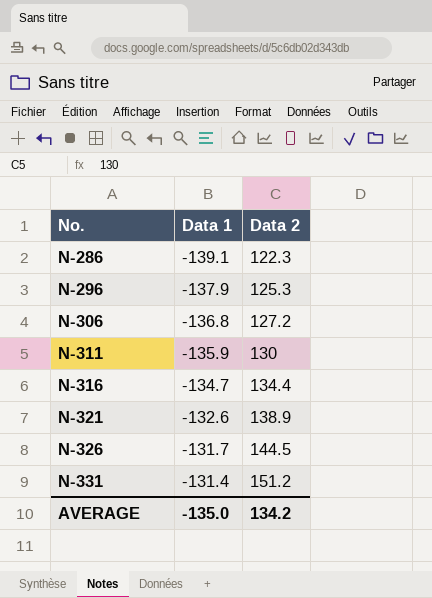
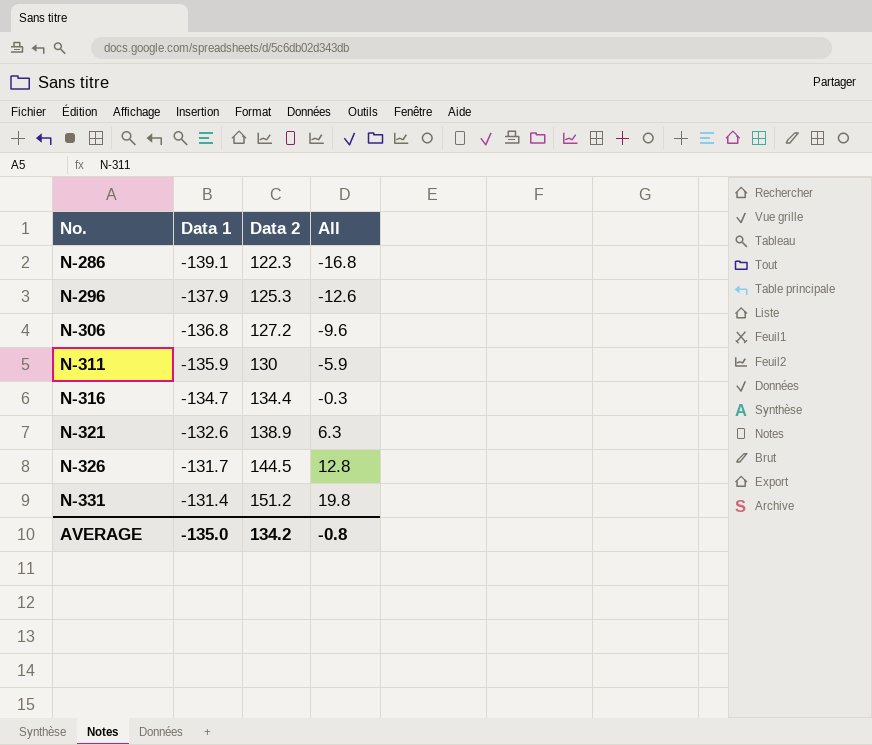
column All | formula: none -> [Data 1] + [Data 2]

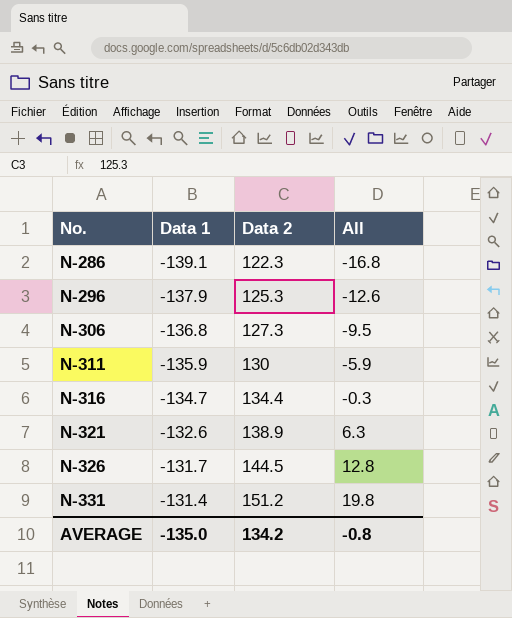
N-306 | Data 2: 127.2 -> 127.3
N-306 | All: -9.6 -> -9.5

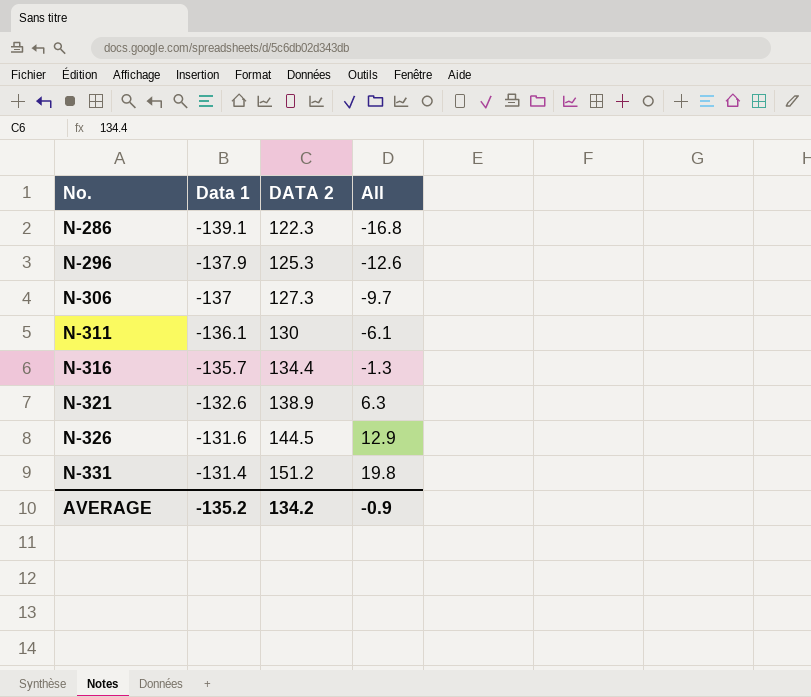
column name: Data 2 -> DATA 2
N-306 | Data 1: -136.8 -> -137
N-306 | All: -9.5 -> -9.7
N-311 | Data 1: -135.9 -> -136.1
N-311 | All: -5.9 -> -6.1
N-316 | Data 1: -134.7 -> -135.7
N-316 | All: -0.3 -> -1.3
N-326 | Data 1: -131.7 -> -131.6
N-326 | All: 12.8 -> 12.9
AVERAGE | Data 1: -135.0 -> -135.2
AVERAGE | All: -0.8 -> -0.9

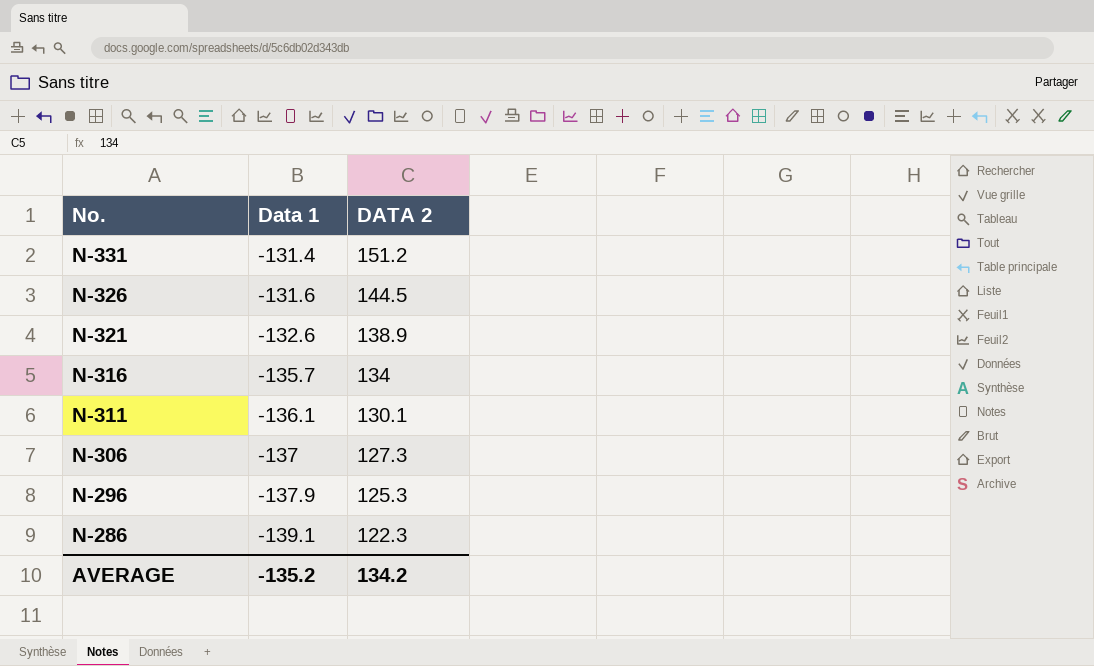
row order: No. ascending -> No. descending
column All | formula: [Data 1] + [DATA 2] -> none
N-316 | DATA 2: 134.4 -> 134
N-311 | DATA 2: 130 -> 130.1

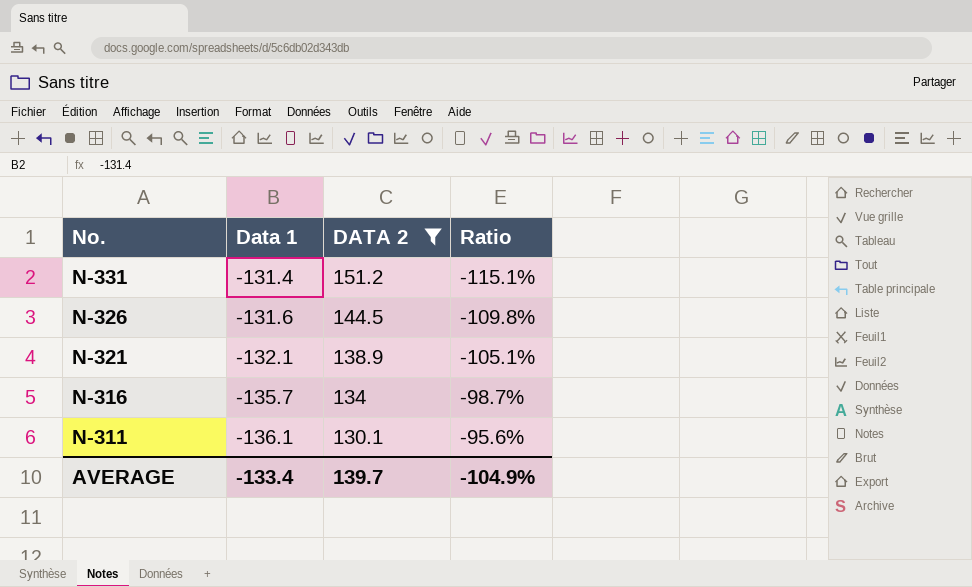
filter: none -> DATA 2 >= 130.1
column Ratio | formula: none -> [DATA 2] / [Data 1]
N-321 | Data 1: -132.6 -> -132.1
AVERAGE | Data 1: -135.2 -> -133.4
AVERAGE | DATA 2: 134.2 -> 139.7

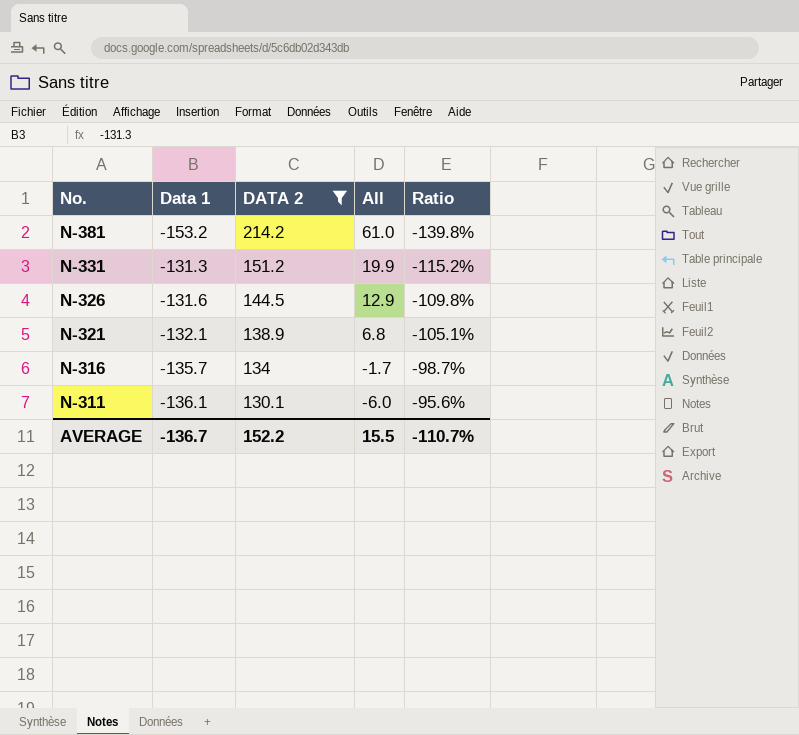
column All | formula: none -> [Data 1] + [DATA 2]
row N-381: none -> -153.2 | 214.2 | 61.0 | -139.8%
N-331 | Data 1: -131.4 -> -131.3
N-331 | Ratio: -115.1% -> -115.2%
AVERAGE | Data 1: -133.4 -> -136.7
AVERAGE | DATA 2: 139.7 -> 152.2
AVERAGE | Ratio: -104.9% -> -110.7%

